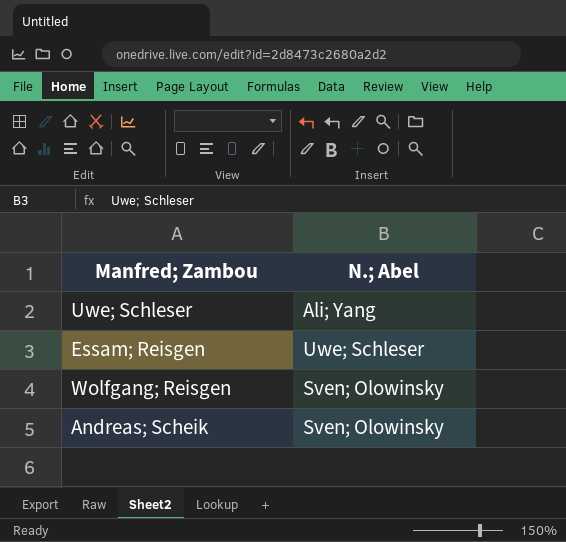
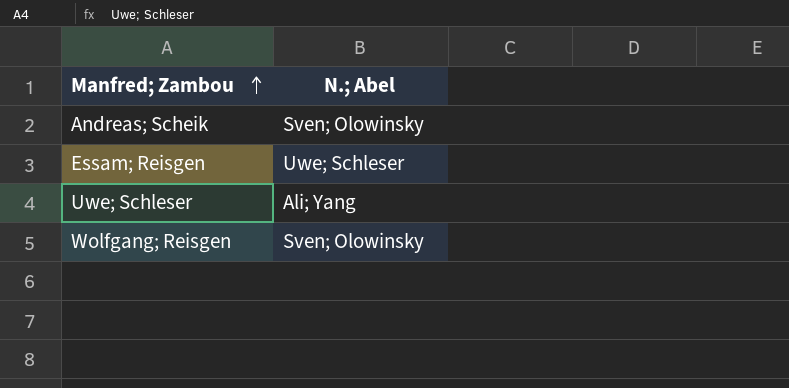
row order: none -> Manfred; Zambou ascending

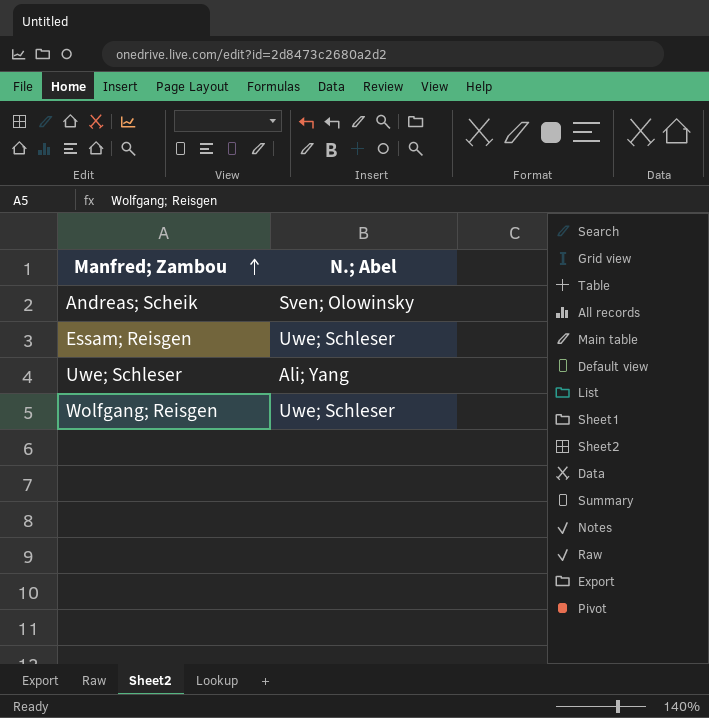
Wolfgang; Reisgen | N.; Abel: Sven; Olowinsky -> Uwe; Schleser

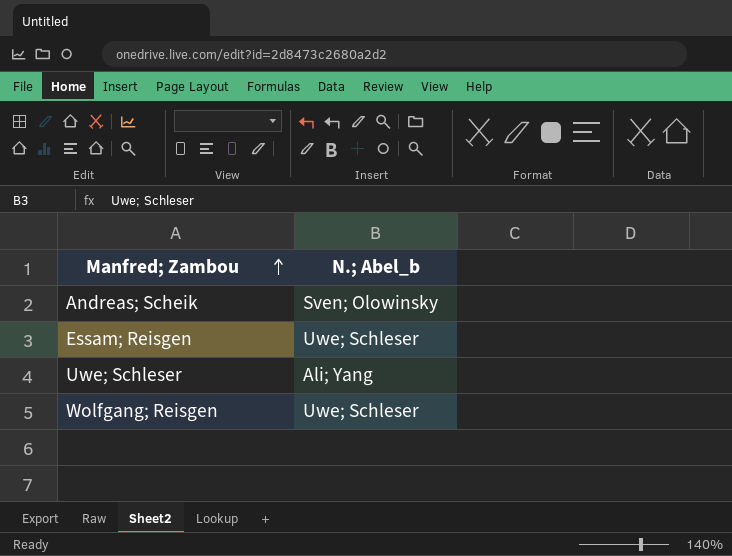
column name: N.; Abel -> N.; Abel_b

